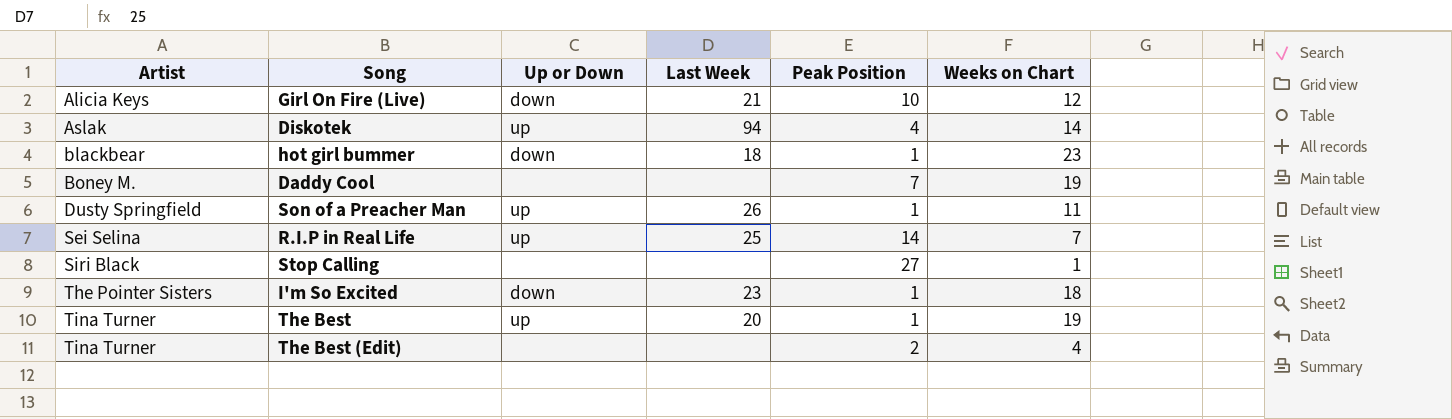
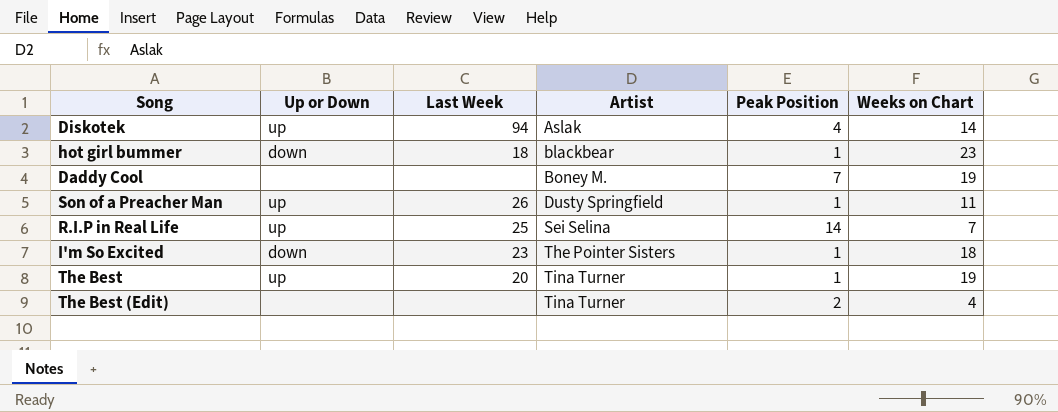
column Artist | position: 1 -> 4
row Girl On Fire (Live): Alicia Keys | down | 21 | 10 | 12 -> none
row Stop Calling: Siri Black | none | none | 27 | 1 -> none

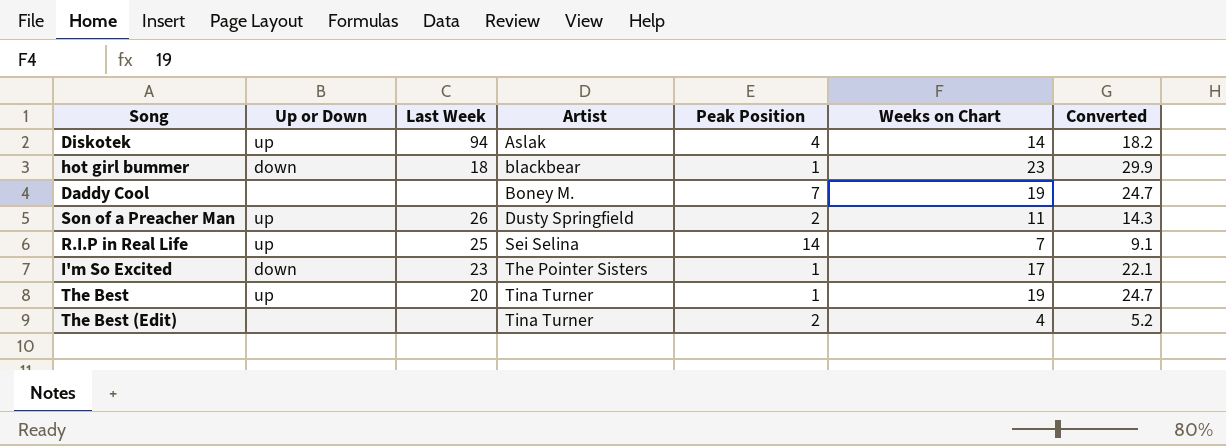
column Converted | formula: none -> [Weeks on Chart] * 1.3
Son of a Preacher Man | Peak Position: 1 -> 2
I'm So Excited | Weeks on Chart: 18 -> 17

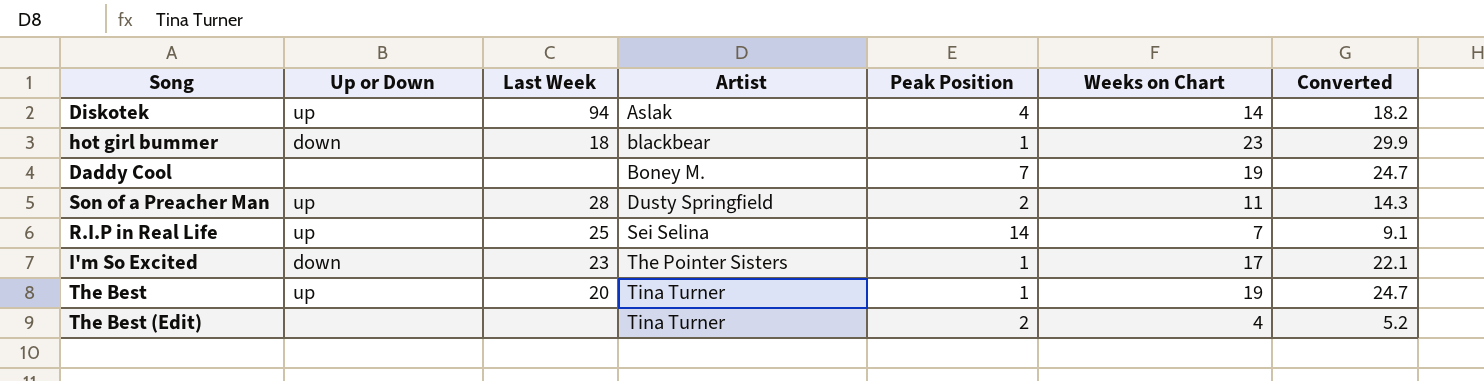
Son of a Preacher Man | Last Week: 26 -> 28

